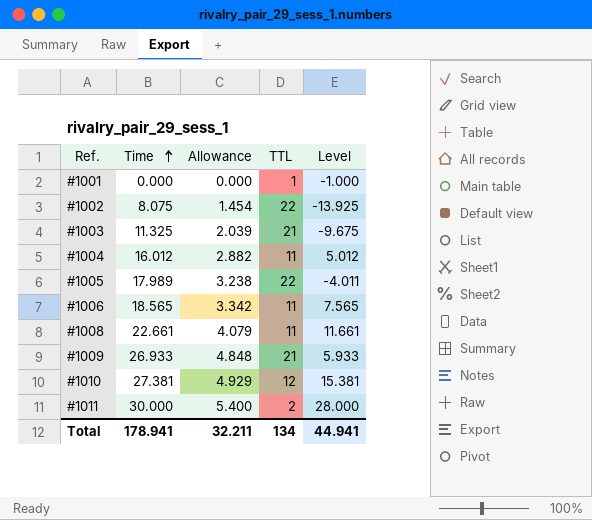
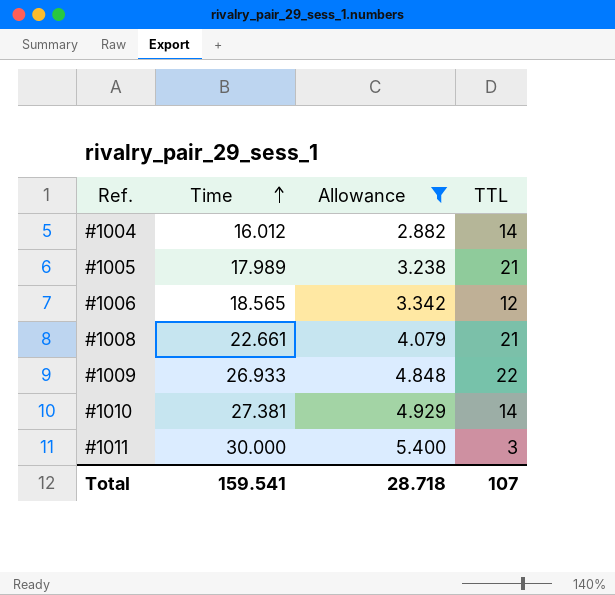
filter: none -> Allowance >= 2.882
column Level | formula: [Time] - [TTL] -> none
#1004 | TTL: 11 -> 14
#1005 | TTL: 22 -> 21
#1006 | TTL: 11 -> 12
#1008 | TTL: 11 -> 21
#1009 | TTL: 21 -> 22
#1010 | TTL: 12 -> 14
#1011 | TTL: 2 -> 3
Total | Time: 178.941 -> 159.541
Total | Allowance: 32.211 -> 28.718
Total | TTL: 134 -> 107

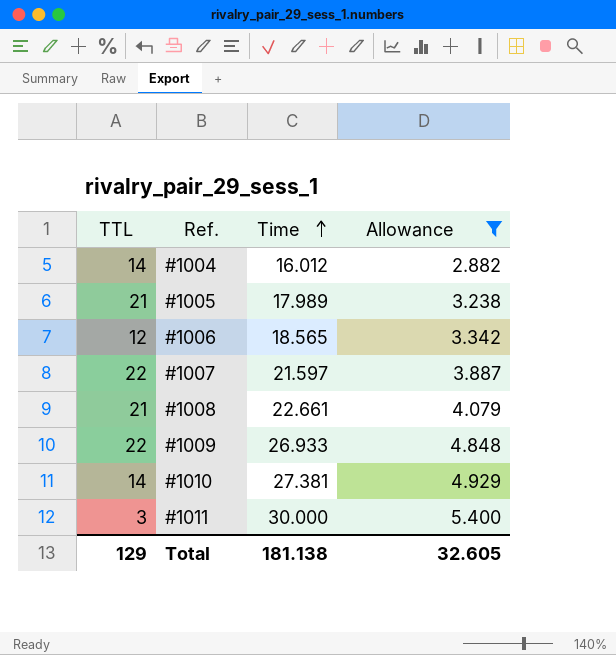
column TTL | position: 4 -> 1
row #1007: none -> 22 | 21.597 | 3.887
Total | TTL: 107 -> 129
Total | Time: 159.541 -> 181.138
Total | Allowance: 28.718 -> 32.605

